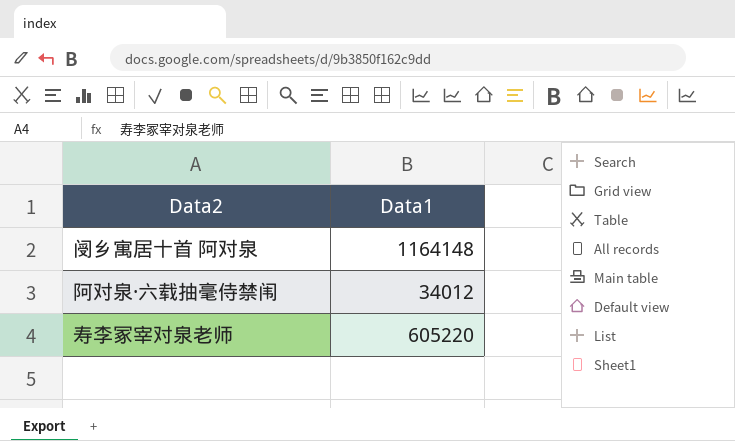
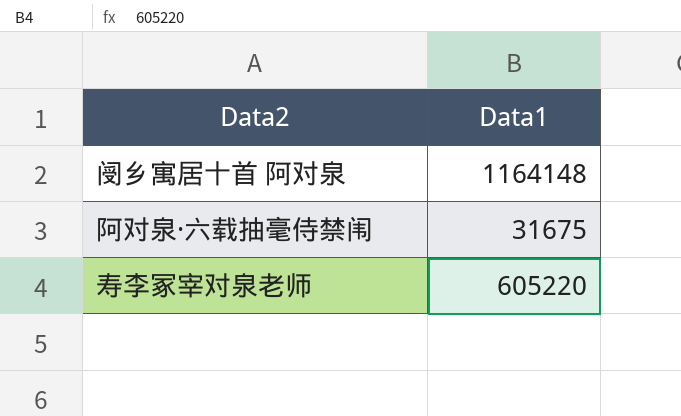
阿对泉·六载抽毫侍禁闱 | Data1: 34012 -> 31675

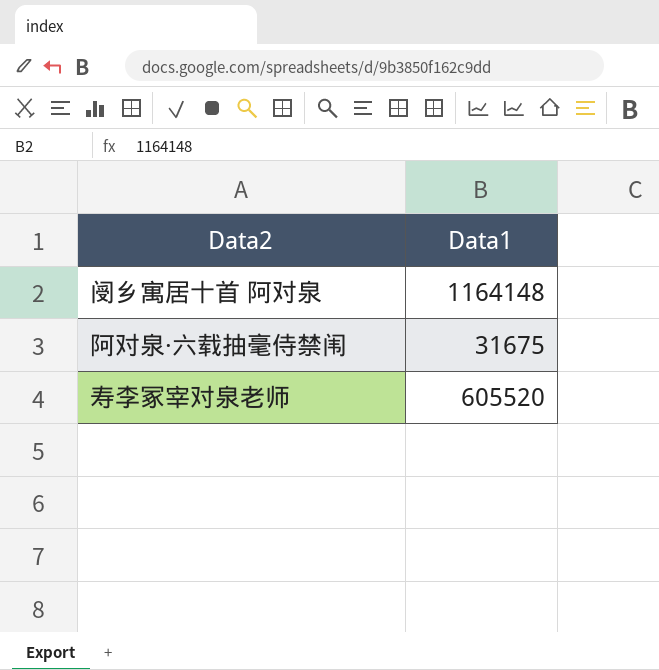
寿李冢宰对泉老师 | Data1: 605220 -> 605520

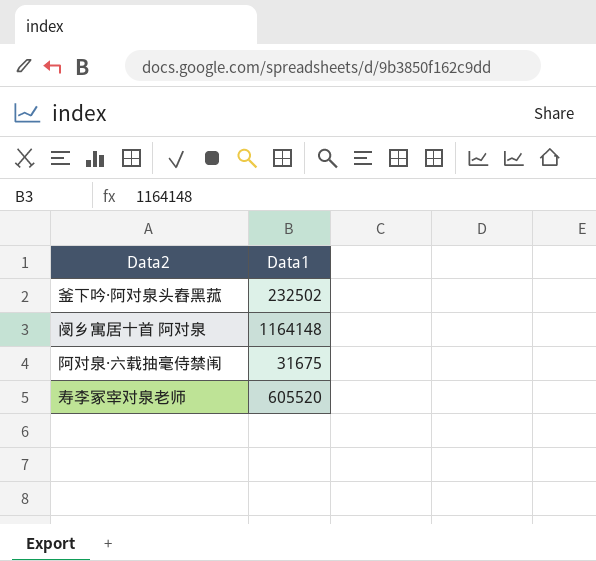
row 釜下吟·阿对泉头舂黑菰: none -> 232502

